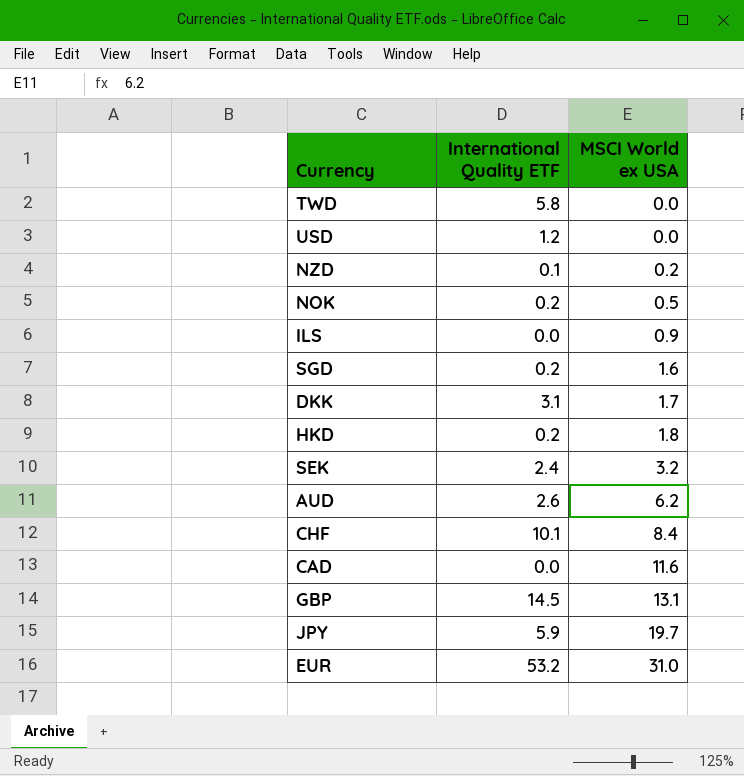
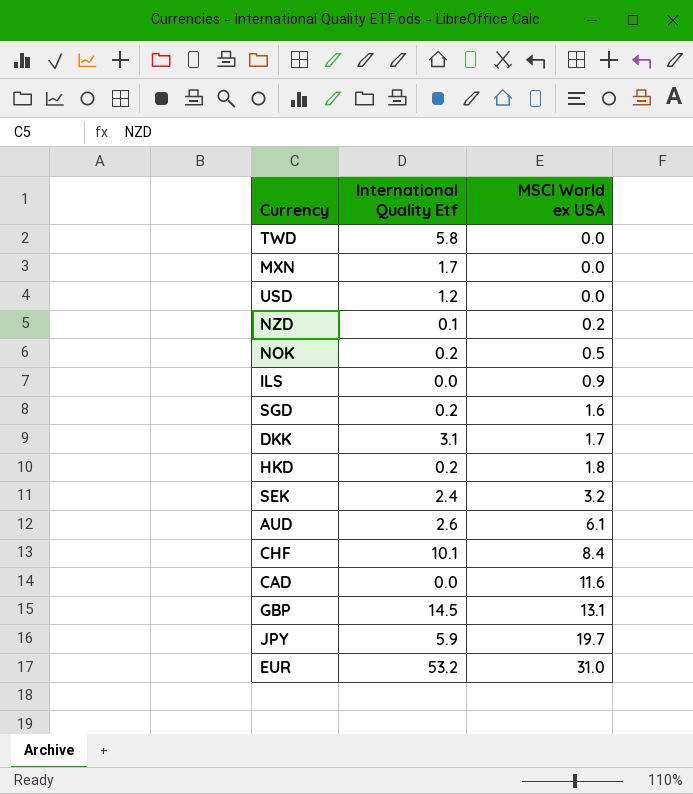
column name: International Quality ETF -> International Quality Etf
row MXN: none -> 1.7 | 0.0
AUD | MSCI World ex USA: 6.2 -> 6.1

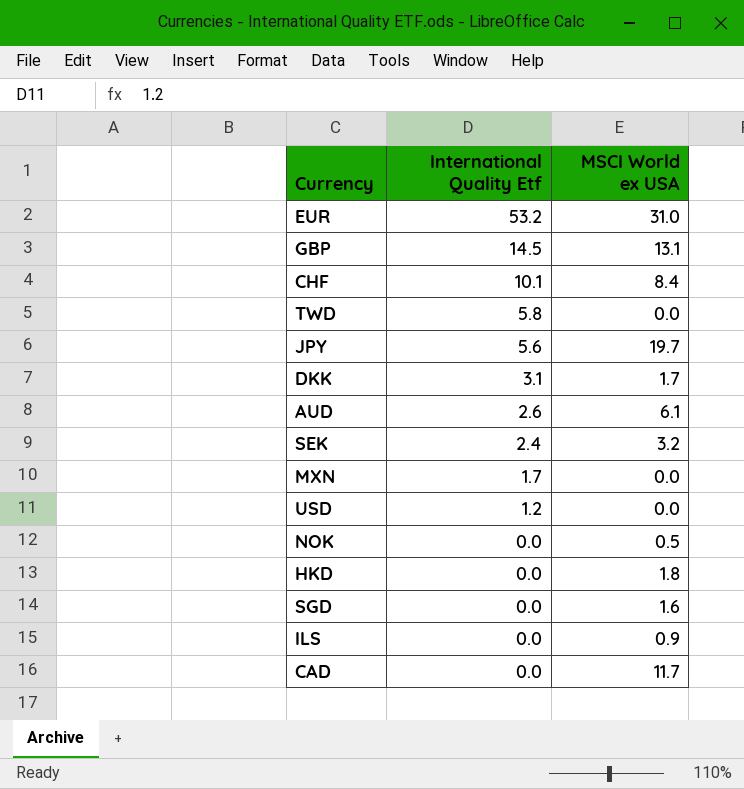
row order: MSCI World ex USA ascending -> International Quality Etf descending
row NZD: 0.1 | 0.2 -> none
JPY | International Quality Etf: 5.9 -> 5.6
NOK | International Quality Etf: 0.2 -> 0.0
HKD | International Quality Etf: 0.2 -> 0.0
SGD | International Quality Etf: 0.2 -> 0.0
CAD | MSCI World ex USA: 11.6 -> 11.7

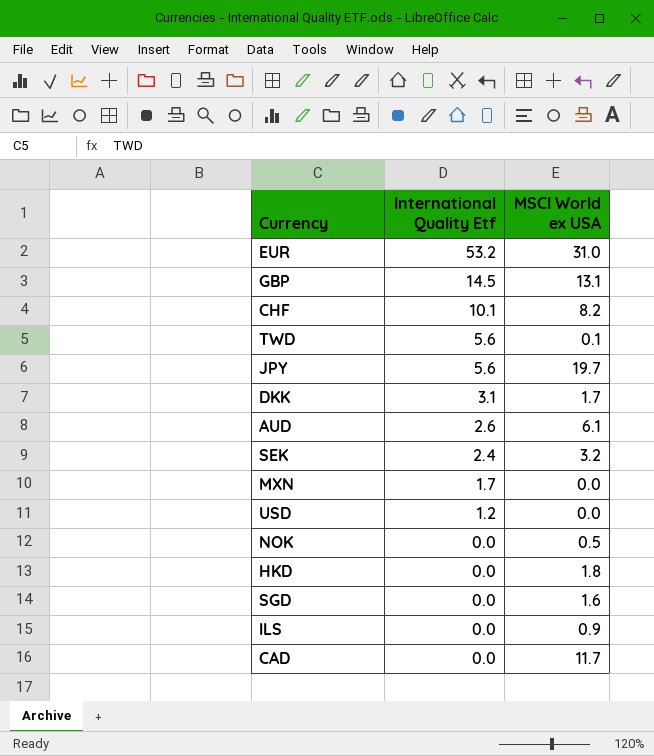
CHF | MSCI World ex USA: 8.4 -> 8.2
TWD | International Quality Etf: 5.8 -> 5.6
TWD | MSCI World ex USA: 0.0 -> 0.1

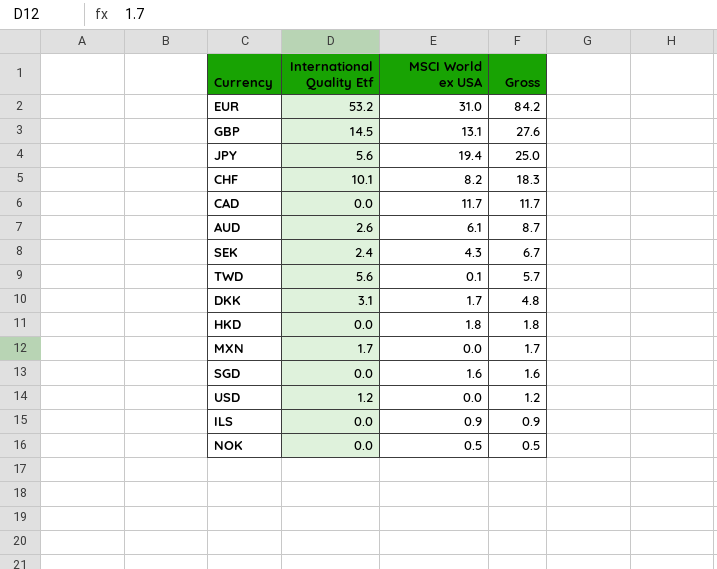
row order: International Quality Etf descending -> Gross descending
column Gross | formula: none -> [International Quality Etf] + [MSCI World ex USA]
JPY | MSCI World ex USA: 19.7 -> 19.4
SEK | MSCI World ex USA: 3.2 -> 4.3

